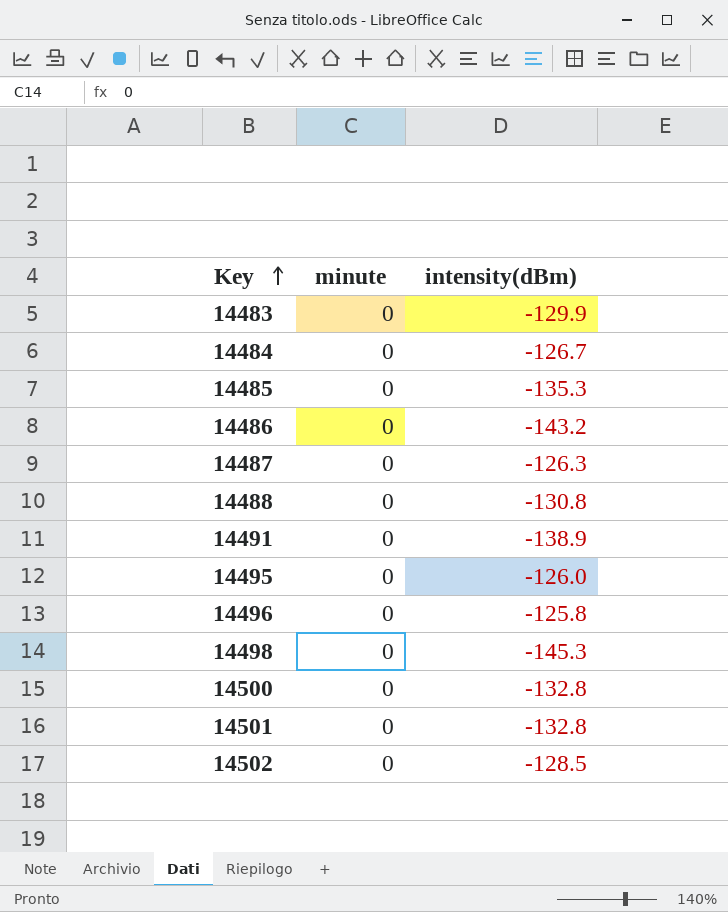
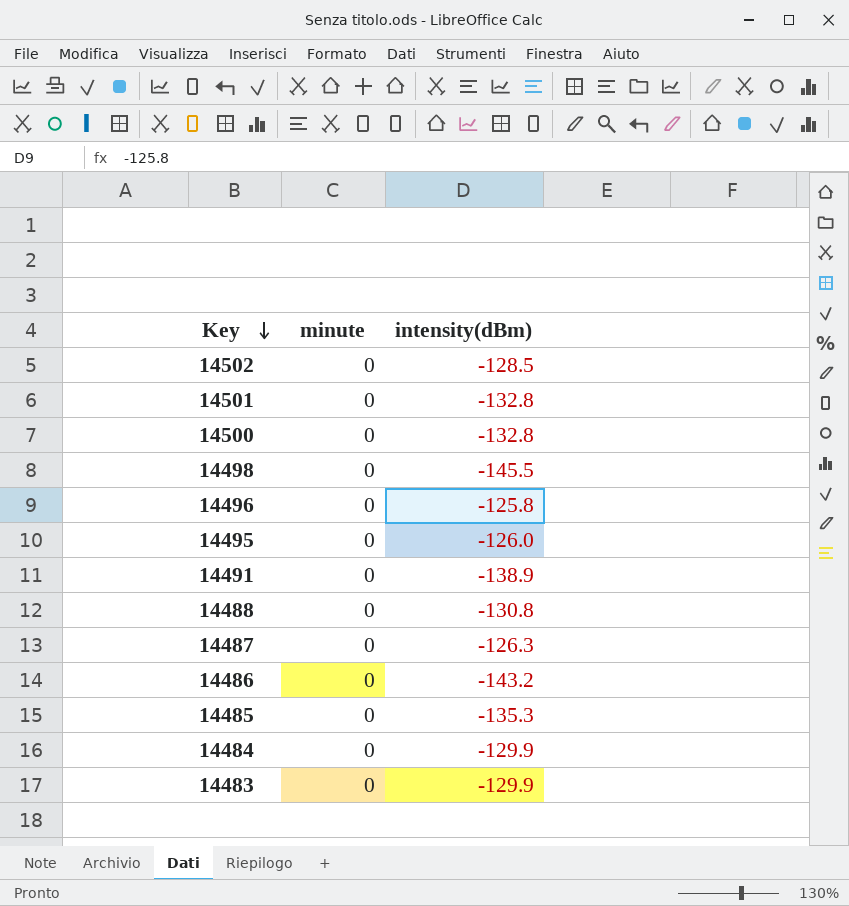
row order: Key ascending -> Key descending
14498 | intensity(dBm): -145.3 -> -145.5
14484 | intensity(dBm): -126.7 -> -129.9

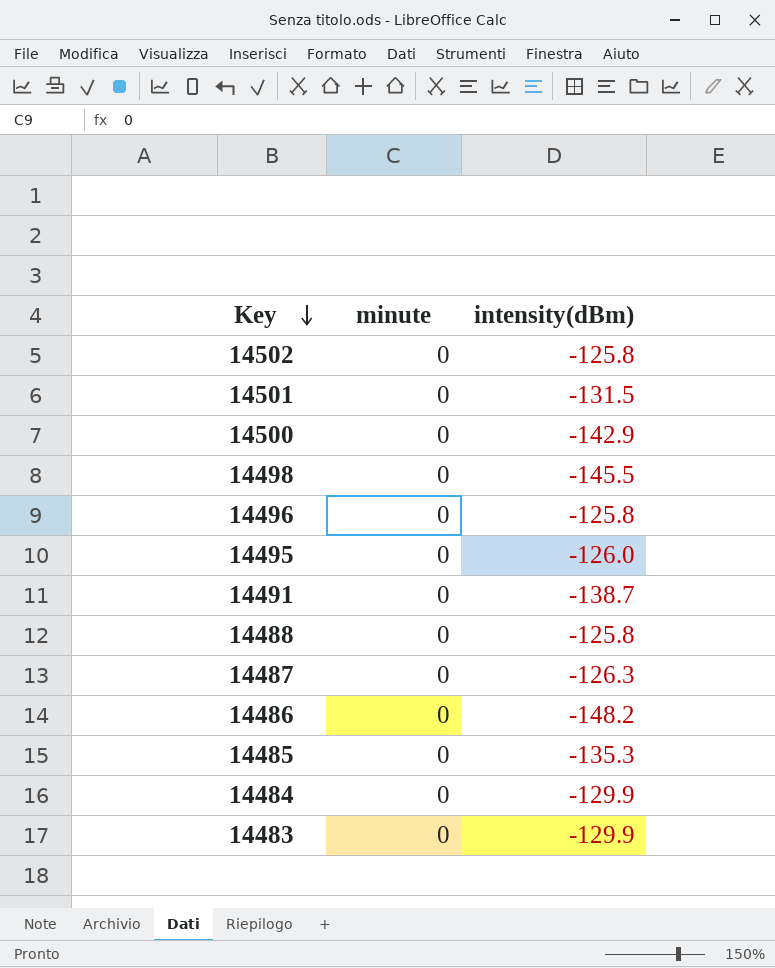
14502 | intensity(dBm): -128.5 -> -125.8
14501 | intensity(dBm): -132.8 -> -131.5
14500 | intensity(dBm): -132.8 -> -142.9
14491 | intensity(dBm): -138.9 -> -138.7
14488 | intensity(dBm): -130.8 -> -125.8
14486 | intensity(dBm): -143.2 -> -148.2

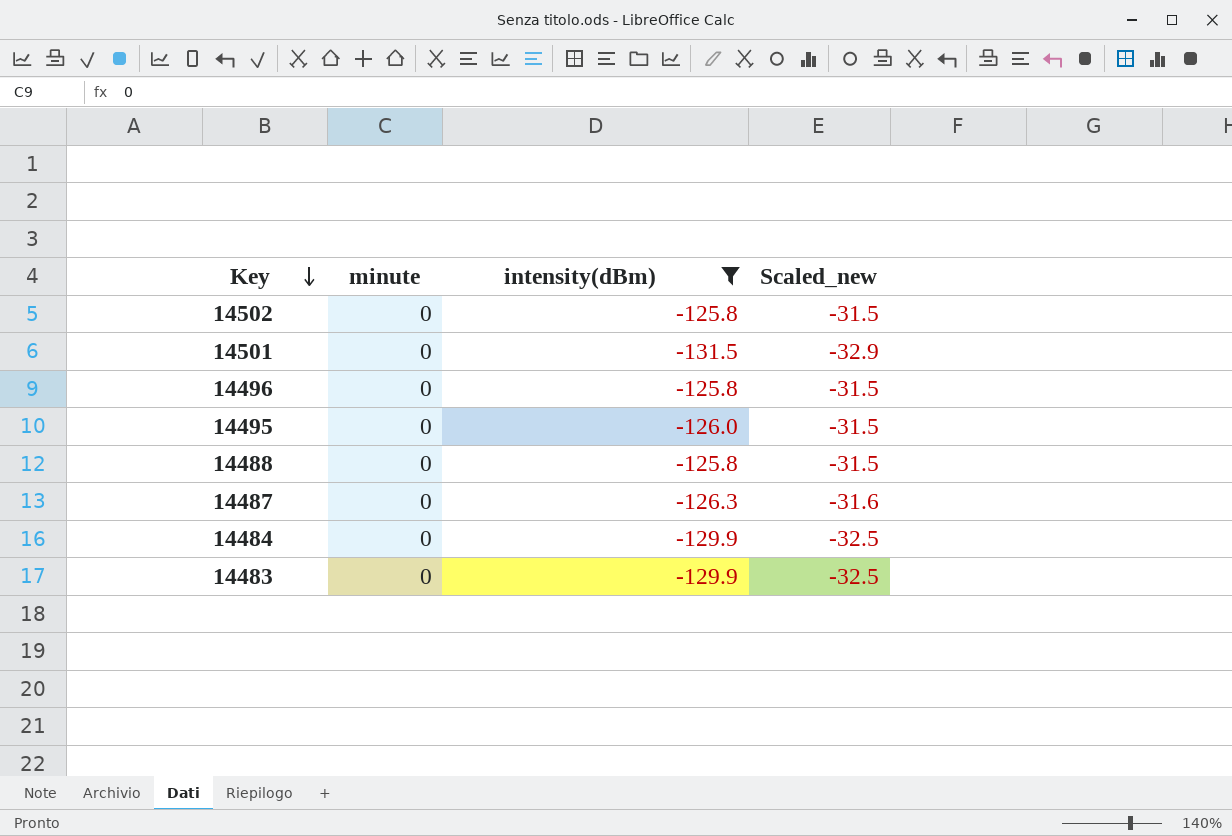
filter: none -> intensity(dBm) >= -131.5
column Scaled_new | formula: none -> [intensity(dBm)] * 0.25

